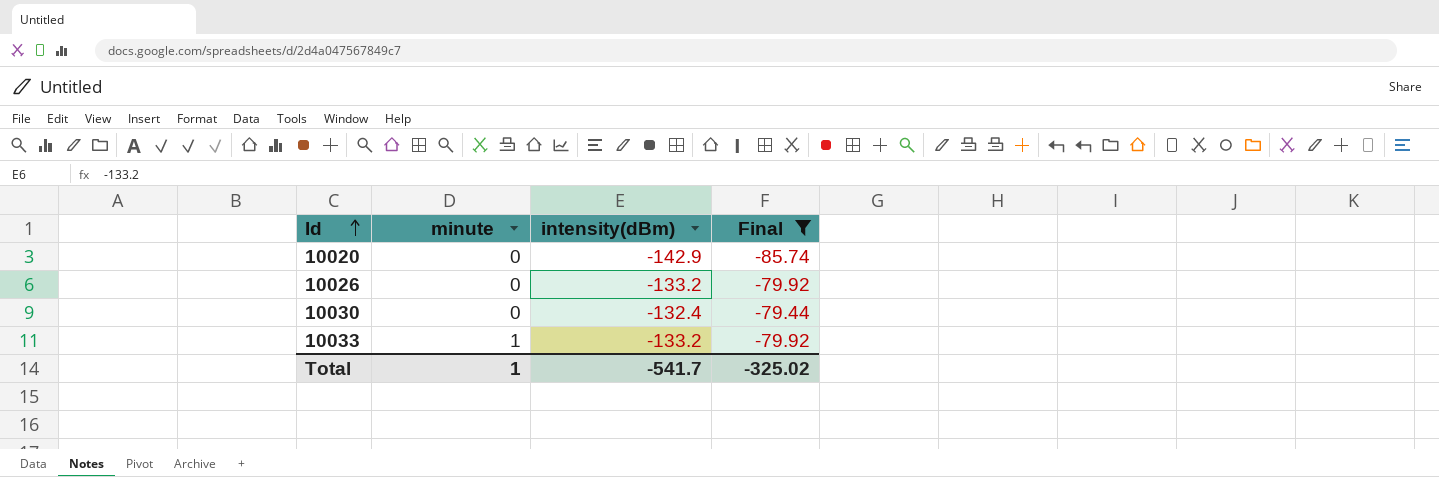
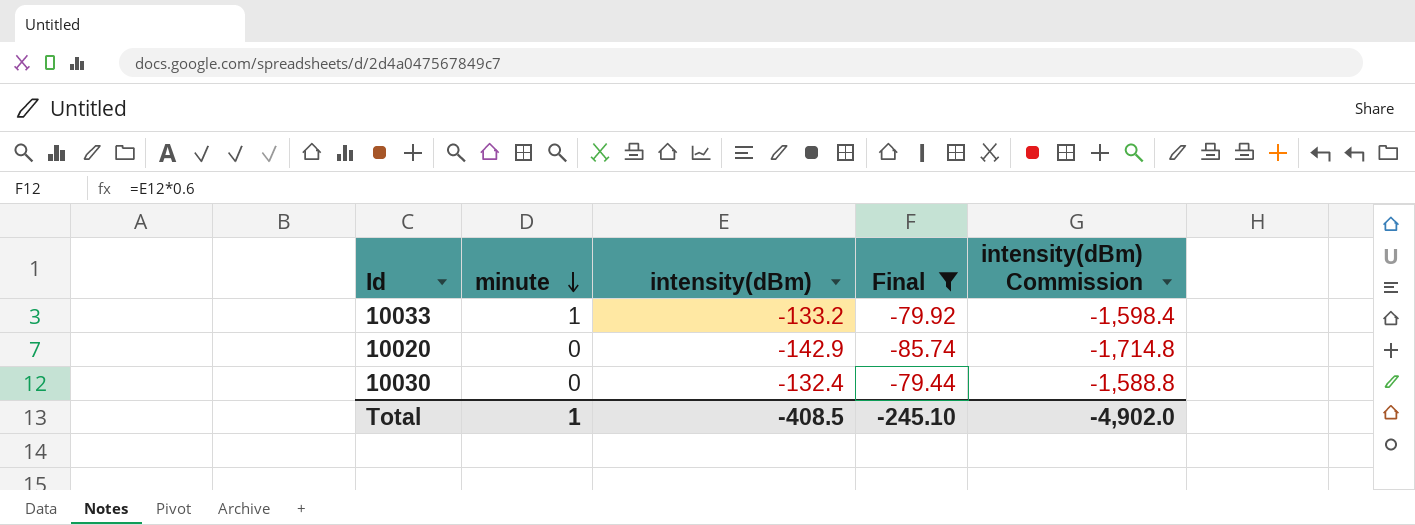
row order: Id ascending -> minute descending
column intensity(dBm) Commission | formula: none -> [intensity(dBm)] * 12
row 10026: 0 | -133.2 | -79.92 -> none
Total | intensity(dBm): -541.7 -> -408.5
Total | Final: -325.02 -> -245.10

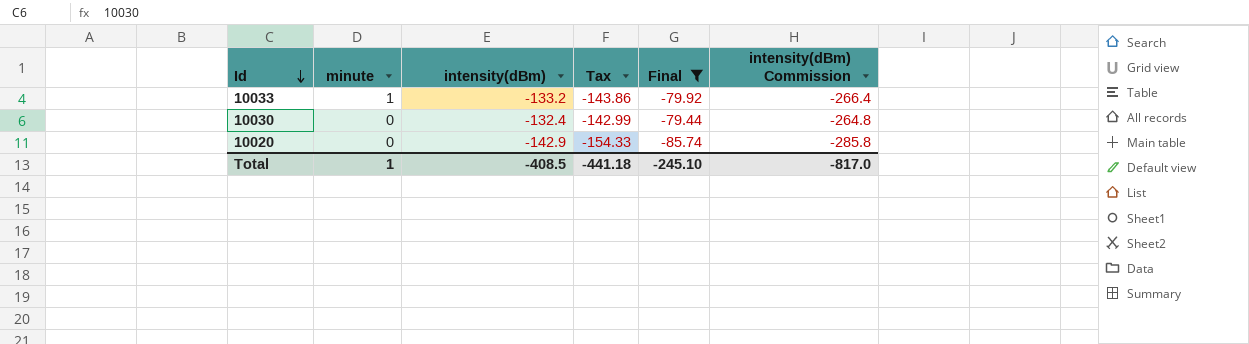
row order: minute descending -> Id descending
column Tax | formula: none -> [intensity(dBm)] * 1.08
column intensity(dBm) Commission | formula: [intensity(dBm)] * 12 -> [intensity(dBm)] * 2
Total | intensity(dBm) Commission: -4,902.0 -> -817.0

